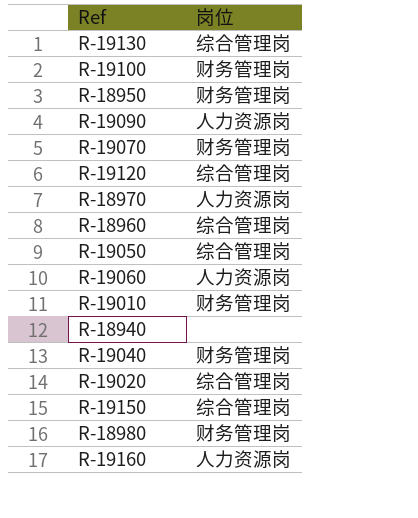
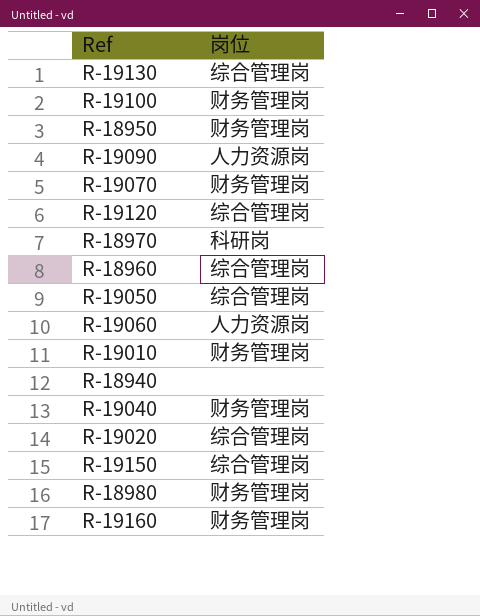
R-18970 | 岗位: 人力资源岗 -> 科研岗
R-19160 | 岗位: 人力资源岗 -> 财务管理岗

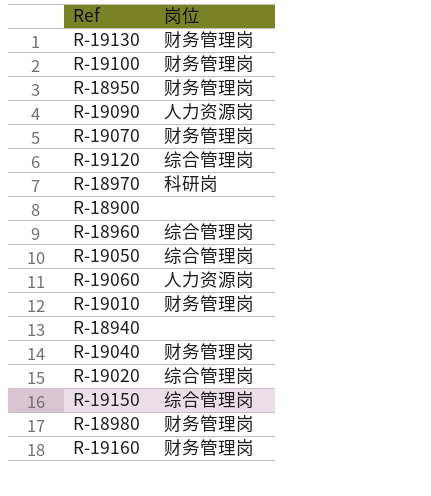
R-19130 | 岗位: 综合管理岗 -> 财务管理岗
row R-18900: none -> none

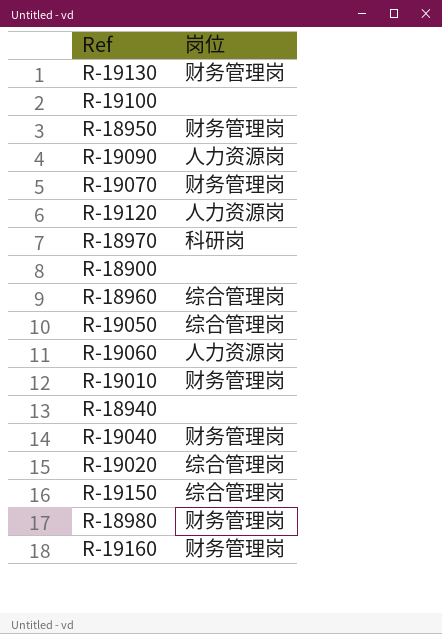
R-19100 | 岗位: 财务管理岗 -> none
R-19120 | 岗位: 综合管理岗 -> 人力资源岗

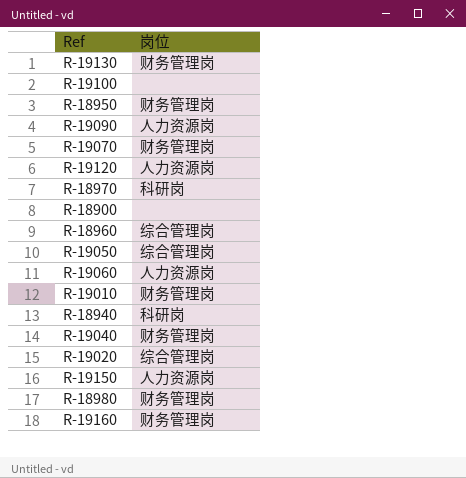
R-18940 | 岗位: none -> 科研岗
R-19150 | 岗位: 综合管理岗 -> 人力资源岗

